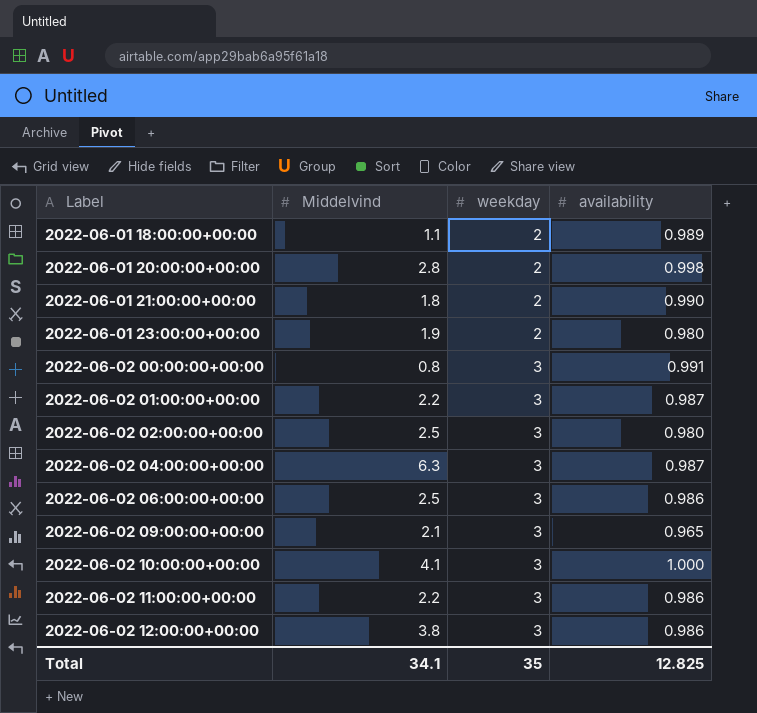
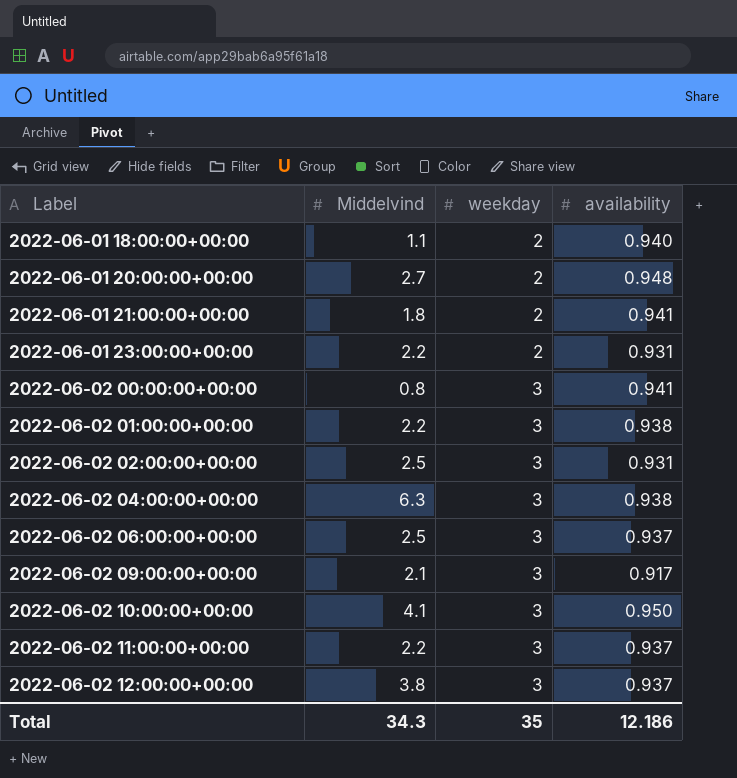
2022-06-01 18:00:00+00:00 | availability: 0.989 -> 0.940
2022-06-01 20:00:00+00:00 | Middelvind: 2.8 -> 2.7
2022-06-01 20:00:00+00:00 | availability: 0.998 -> 0.948
2022-06-01 21:00:00+00:00 | availability: 0.990 -> 0.941
2022-06-01 23:00:00+00:00 | Middelvind: 1.9 -> 2.2
2022-06-01 23:00:00+00:00 | availability: 0.980 -> 0.931
2022-06-02 00:00:00+00:00 | availability: 0.991 -> 0.941
2022-06-02 01:00:00+00:00 | availability: 0.987 -> 0.938
2022-06-02 02:00:00+00:00 | availability: 0.980 -> 0.931
2022-06-02 04:00:00+00:00 | availability: 0.987 -> 0.938
2022-06-02 06:00:00+00:00 | availability: 0.986 -> 0.937
2022-06-02 09:00:00+00:00 | availability: 0.965 -> 0.917
2022-06-02 10:00:00+00:00 | availability: 1.000 -> 0.950
2022-06-02 11:00:00+00:00 | availability: 0.986 -> 0.937
2022-06-02 12:00:00+00:00 | availability: 0.986 -> 0.937
Total | Middelvind: 34.1 -> 34.3
Total | availability: 12.825 -> 12.186

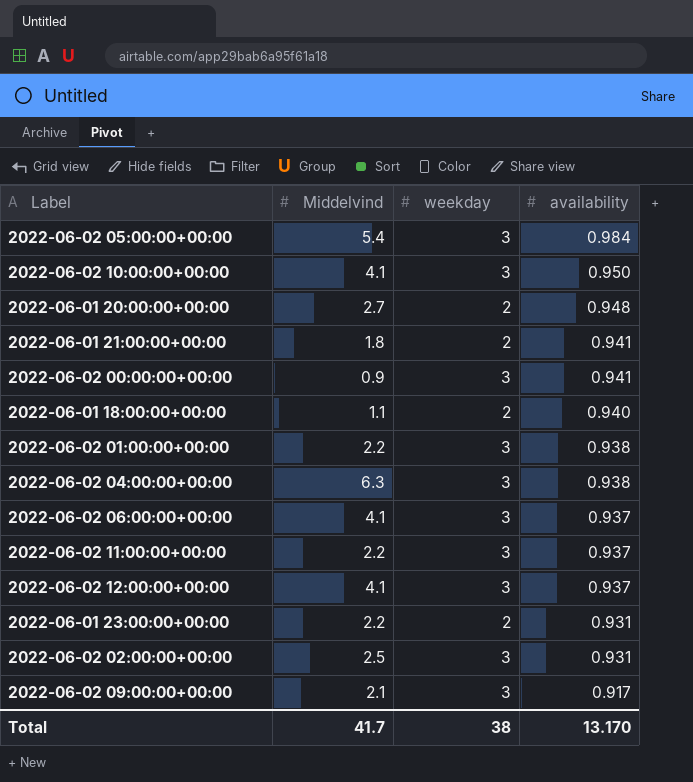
row order: Label ascending -> availability descending
row 2022-06-02 05:00:00+00:00: none -> 5.4 | 3 | 0.984
2022-06-02 00:00:00+00:00 | Middelvind: 0.8 -> 0.9
2022-06-02 06:00:00+00:00 | Middelvind: 2.5 -> 4.1
2022-06-02 12:00:00+00:00 | Middelvind: 3.8 -> 4.1
Total | Middelvind: 34.3 -> 41.7
Total | weekday: 35 -> 38
Total | availability: 12.186 -> 13.170

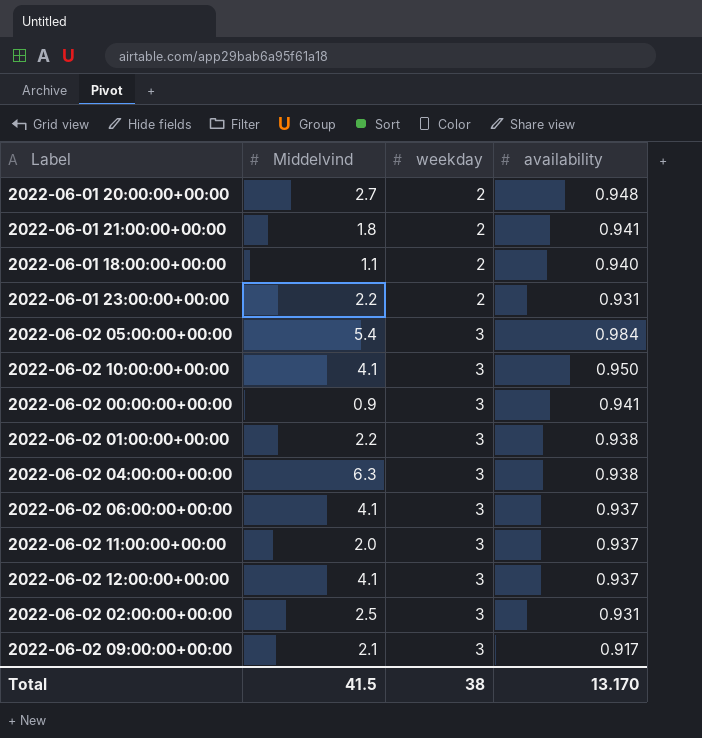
row order: availability descending -> weekday ascending
2022-06-02 11:00:00+00:00 | Middelvind: 2.2 -> 2.0
Total | Middelvind: 41.7 -> 41.5

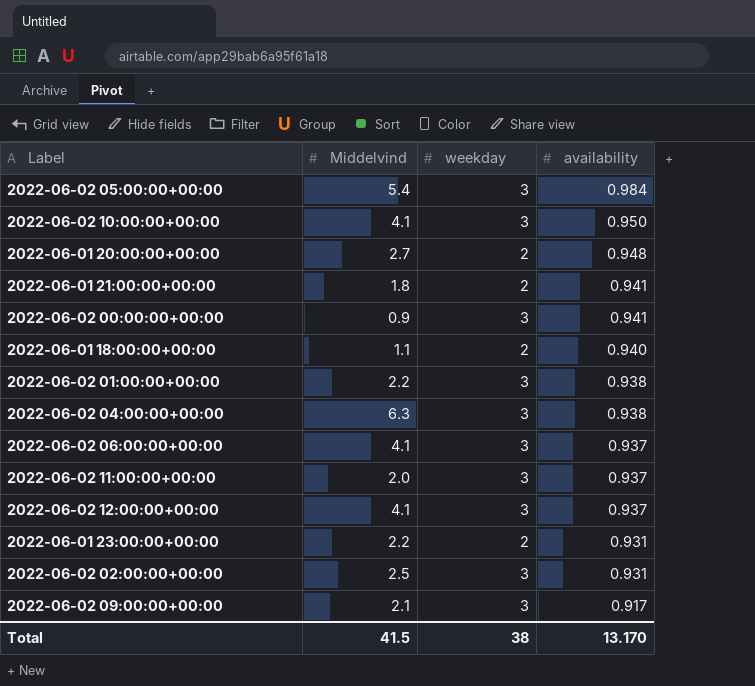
row order: weekday ascending -> availability descending

